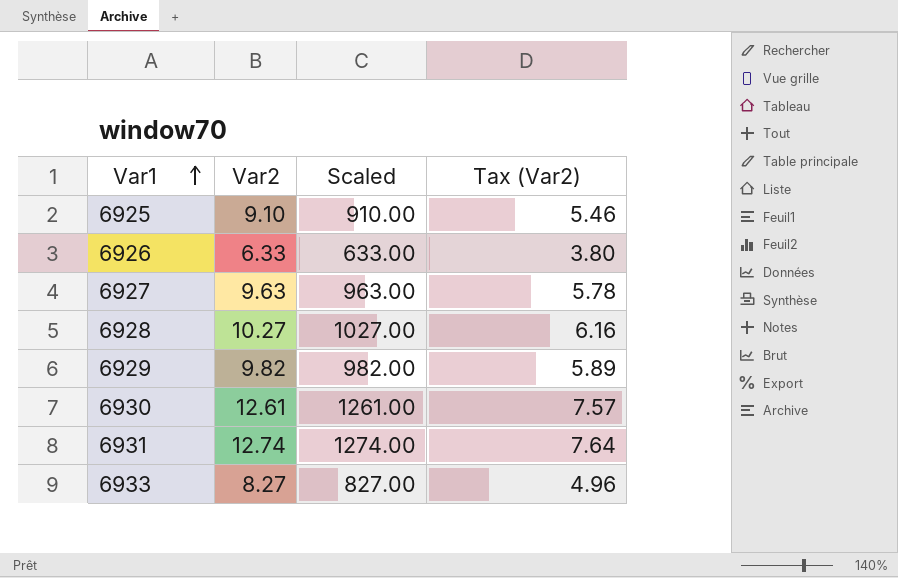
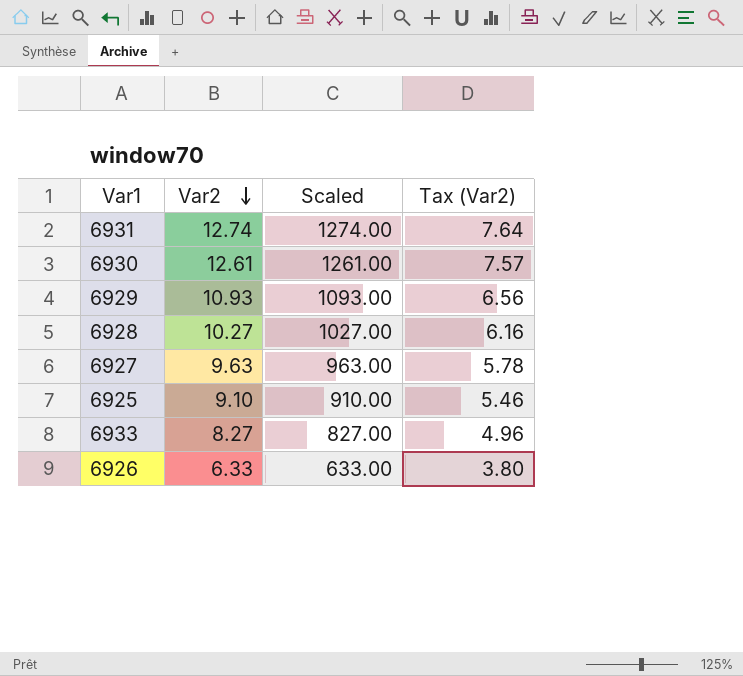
row order: Var1 ascending -> Var2 descending
6929 | Var2: 9.82 -> 10.93
6929 | Scaled: 982.00 -> 1093.00
6929 | Tax (Var2): 5.89 -> 6.56

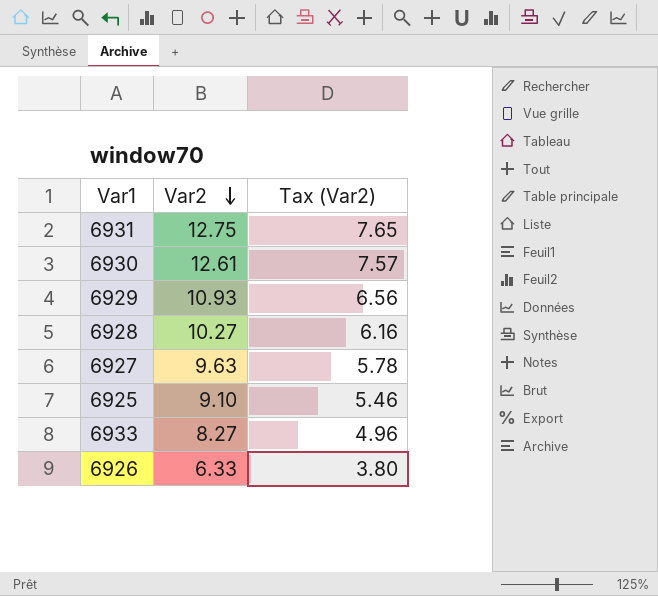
column Scaled | formula: [Var2] * 100 -> none
6931 | Var2: 12.74 -> 12.75
6931 | Tax (Var2): 7.64 -> 7.65

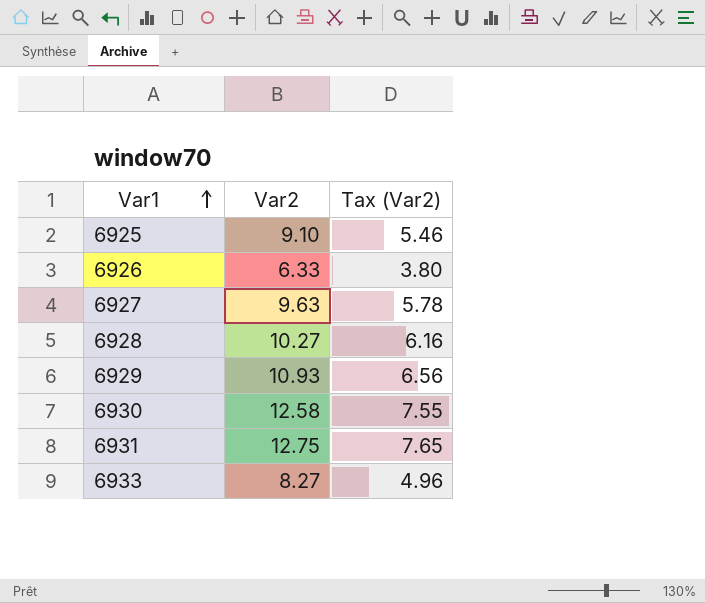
row order: Var2 descending -> Var1 ascending
6930 | Var2: 12.61 -> 12.58
6930 | Tax (Var2): 7.57 -> 7.55

